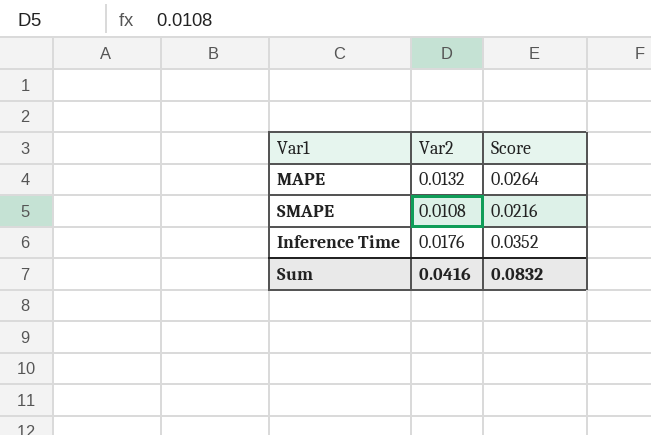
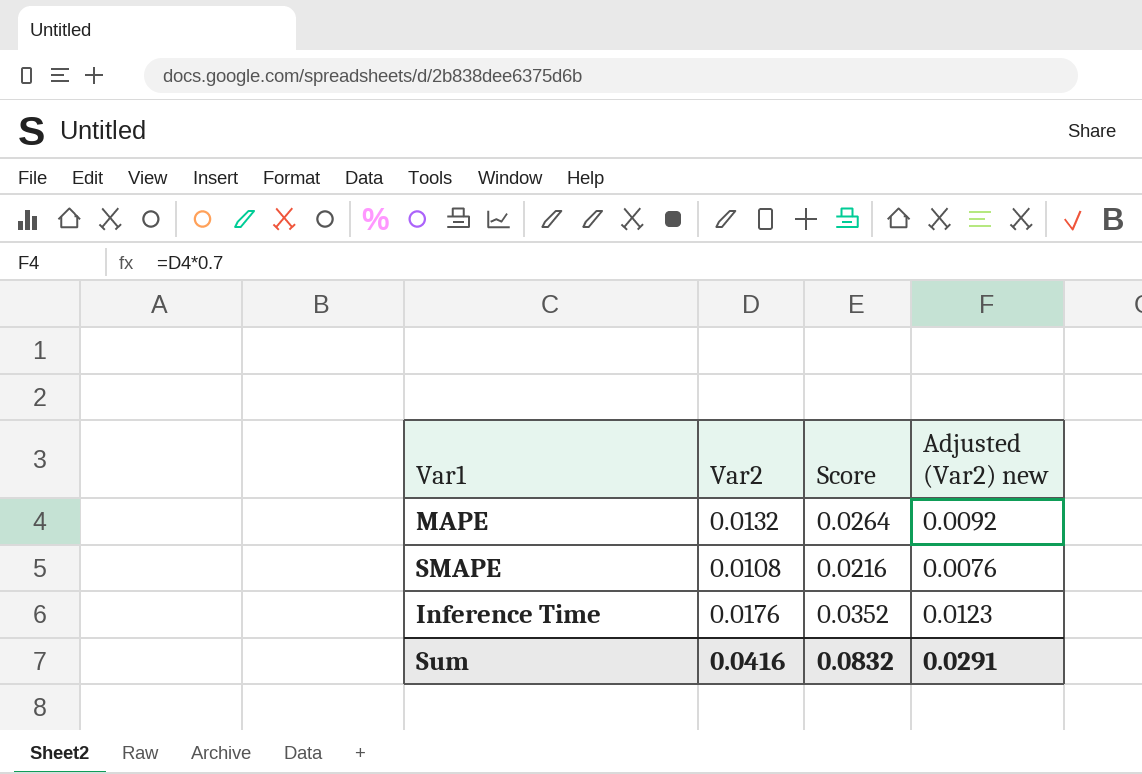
column Adjusted (Var2) new | formula: none -> [Var2] * 0.7

